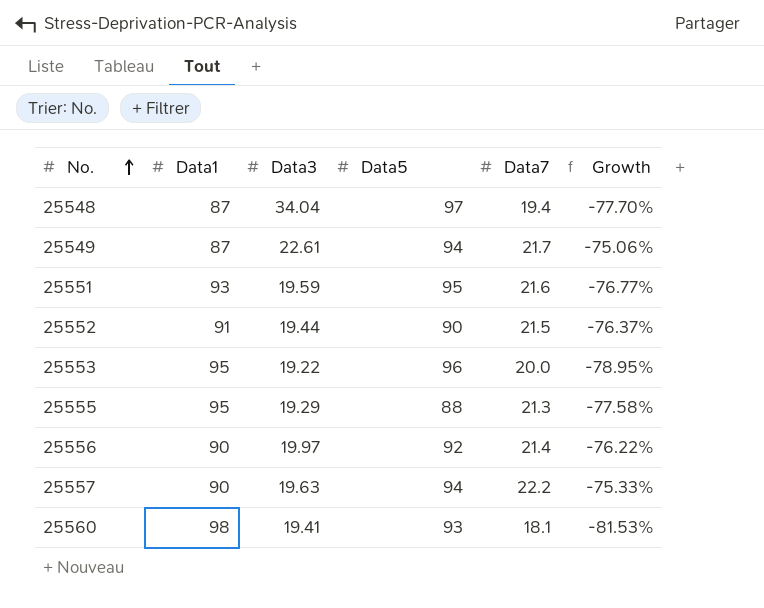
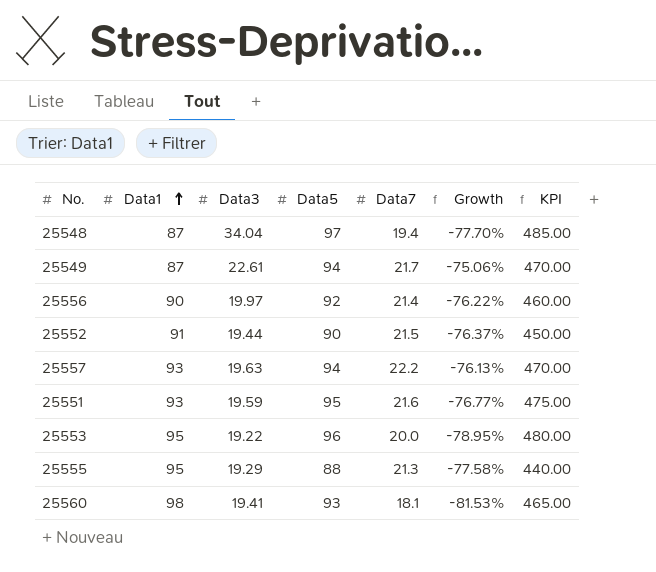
row order: No. ascending -> Data1 ascending
column KPI | formula: none -> [Data5] * 5
25557 | Data1: 90 -> 93
25557 | Growth: -75.33% -> -76.13%

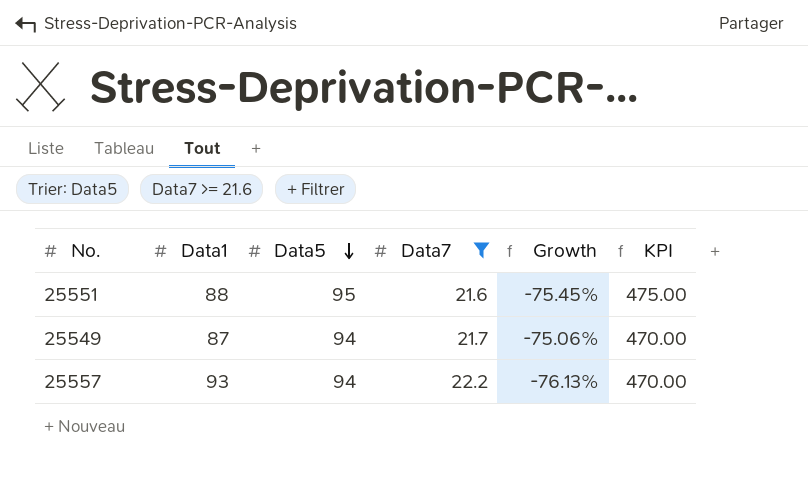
filter: none -> Data7 >= 21.6
row order: Data1 ascending -> Data5 descending
column Data3 | position: 3 -> none
25551 | Data1: 93 -> 88
25551 | Growth: -76.77% -> -75.45%

